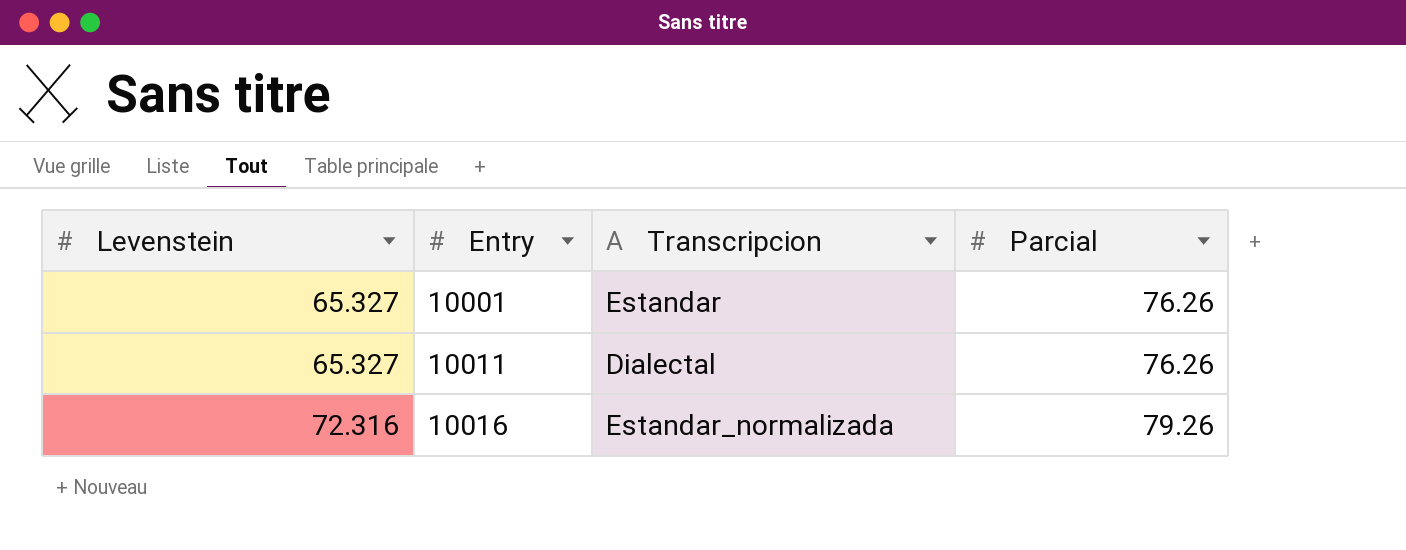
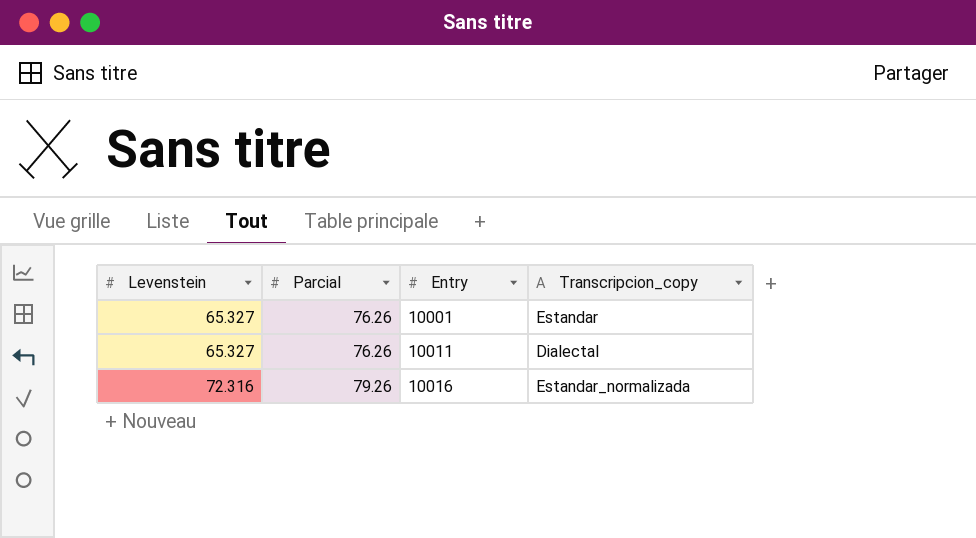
column Parcial | position: 4 -> 2
column name: Transcripcion -> Transcripcion_copy

